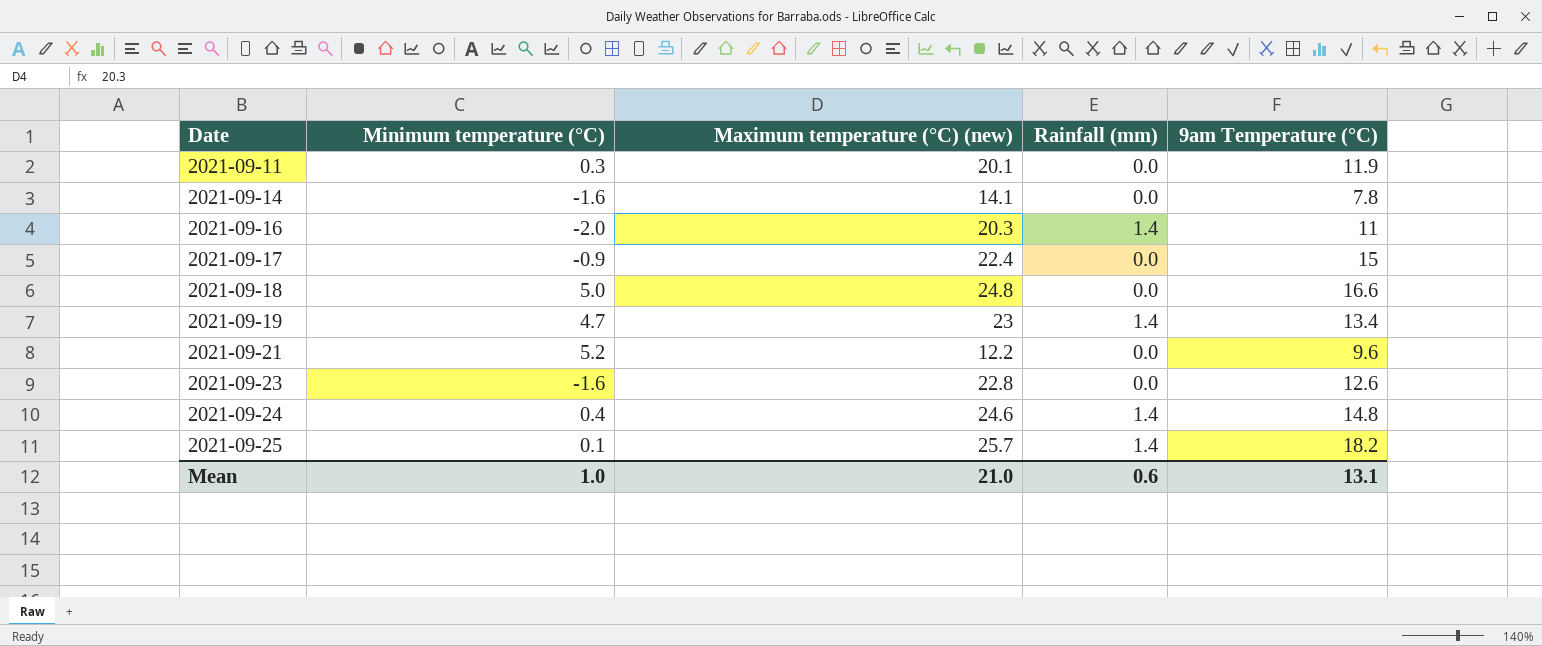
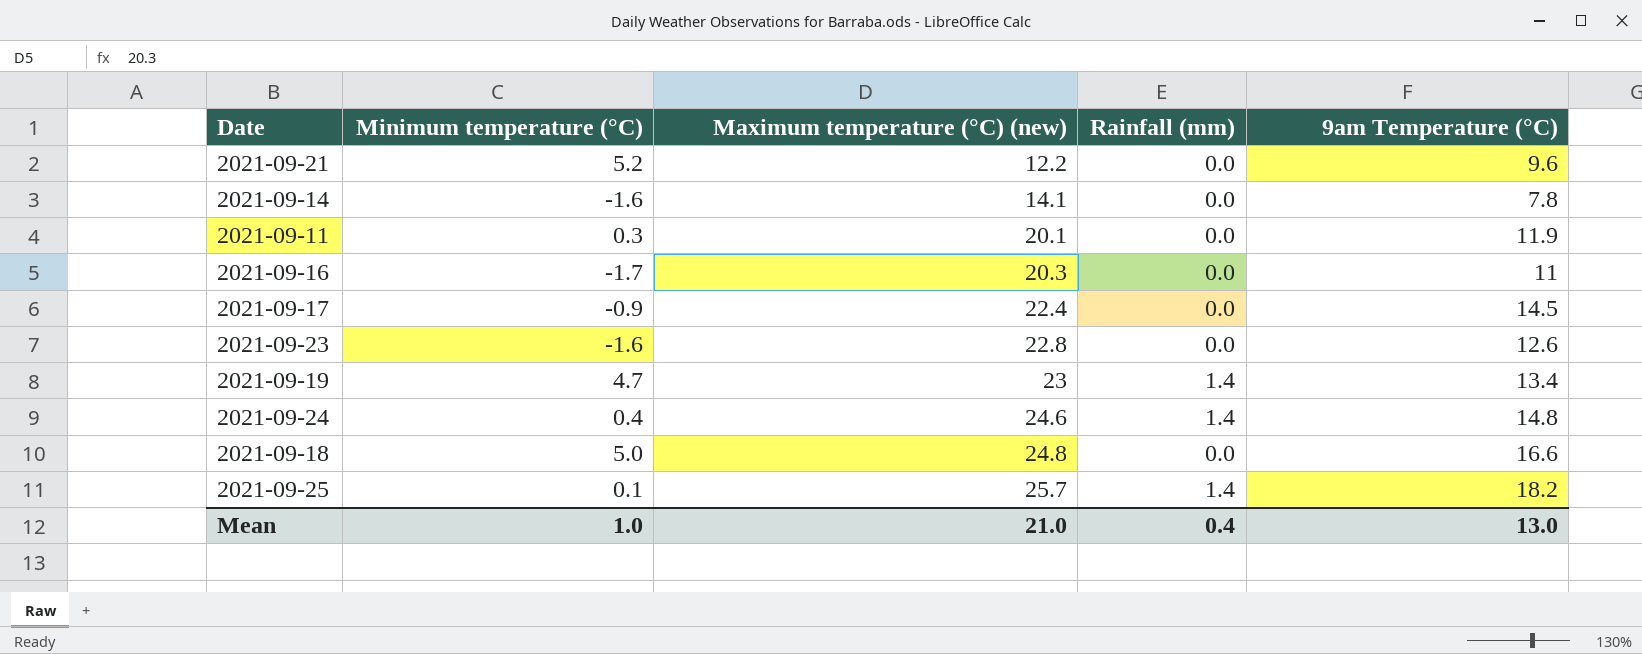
row order: Date ascending -> Maximum temperature (°C) (new) ascending
2021-09-16 | Minimum temperature (°C): -2.0 -> -1.7
2021-09-16 | Rainfall (mm): 1.4 -> 0.0
2021-09-17 | 9am Temperature (°C): 15 -> 14.5
Mean | Rainfall (mm): 0.6 -> 0.4
Mean | 9am Temperature (°C): 13.1 -> 13.0

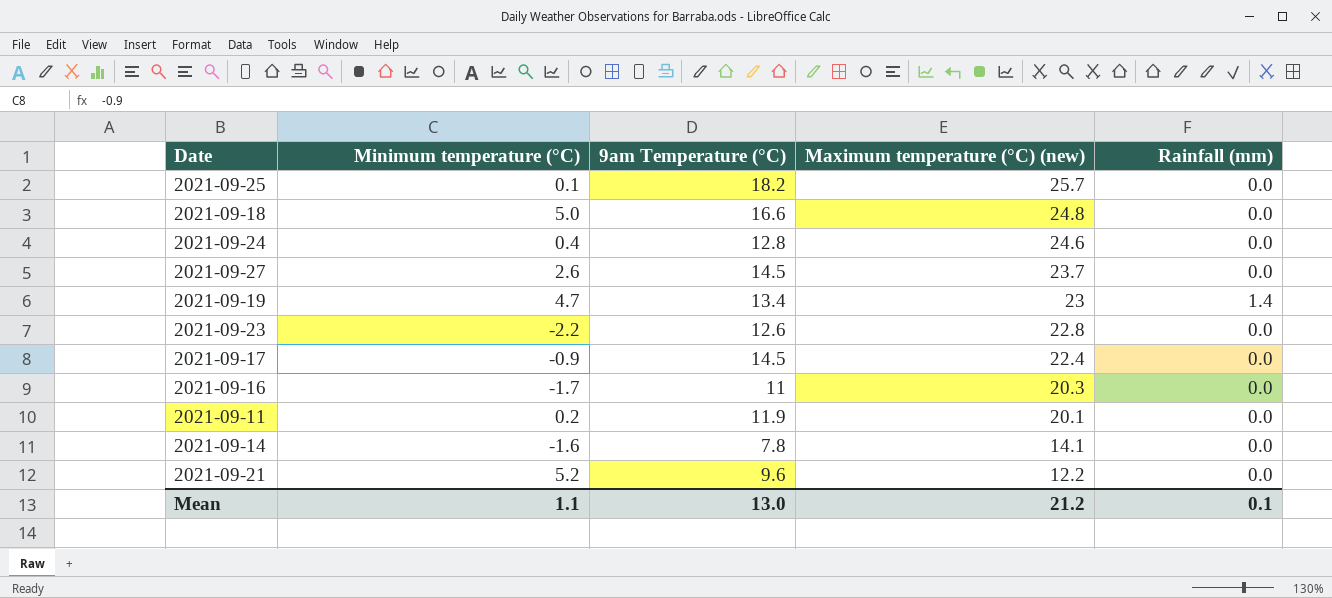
row order: Maximum temperature (°C) (new) ascending -> Maximum temperature (°C) (new) descending
column 9am Temperature (°C) | position: 5 -> 3
2021-09-25 | Rainfall (mm): 1.4 -> 0.0
2021-09-24 | 9am Temperature (°C): 14.8 -> 12.8
2021-09-24 | Rainfall (mm): 1.4 -> 0.0
row 2021-09-27: none -> 2.6 | 14.5 | 23.7 | 0.0
2021-09-23 | Minimum temperature (°C): -1.6 -> -2.2
2021-09-11 | Minimum temperature (°C): 0.3 -> 0.2
Mean | Minimum temperature (°C): 1.0 -> 1.1
Mean | Maximum temperature (°C) (new): 21.0 -> 21.2
Mean | Rainfall (mm): 0.4 -> 0.1

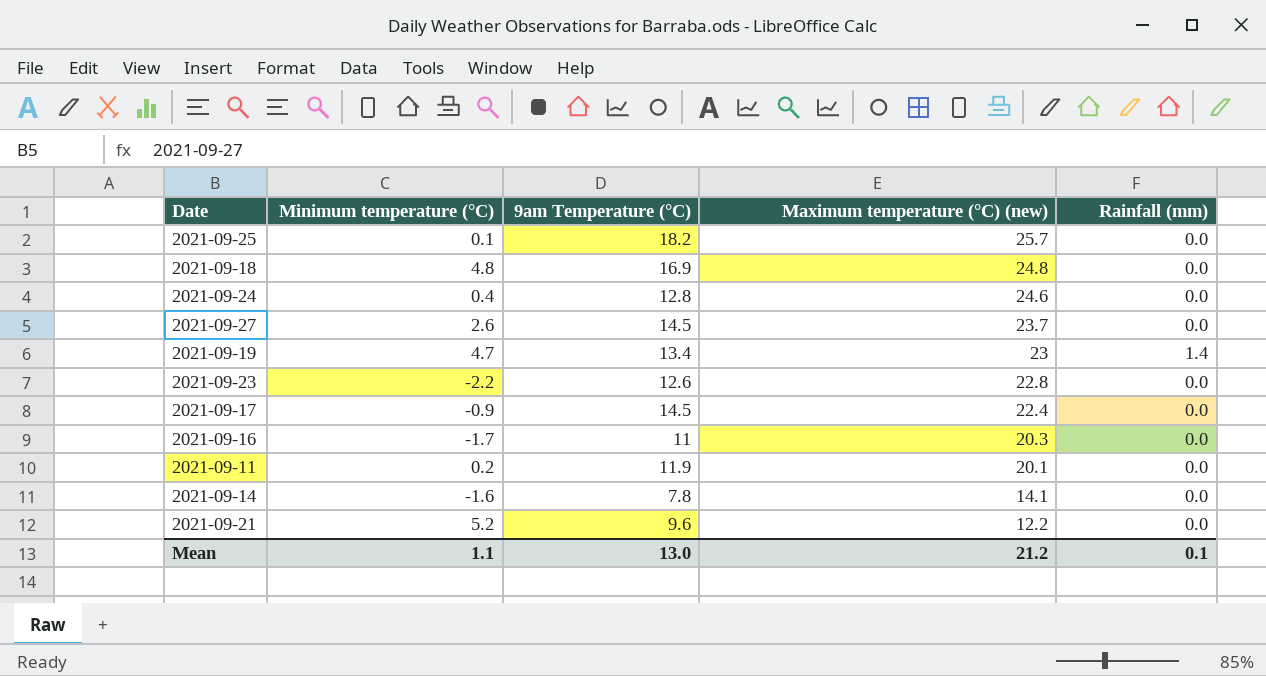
2021-09-18 | Minimum temperature (°C): 5.0 -> 4.8
2021-09-18 | 9am Temperature (°C): 16.6 -> 16.9

